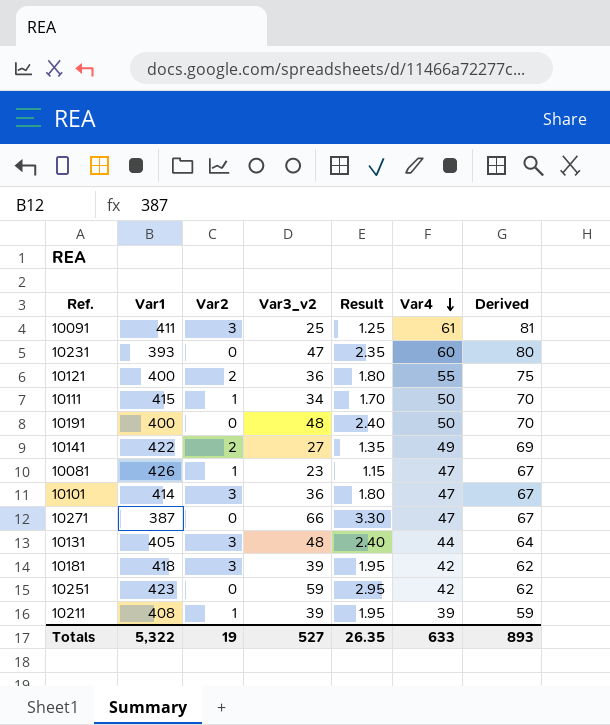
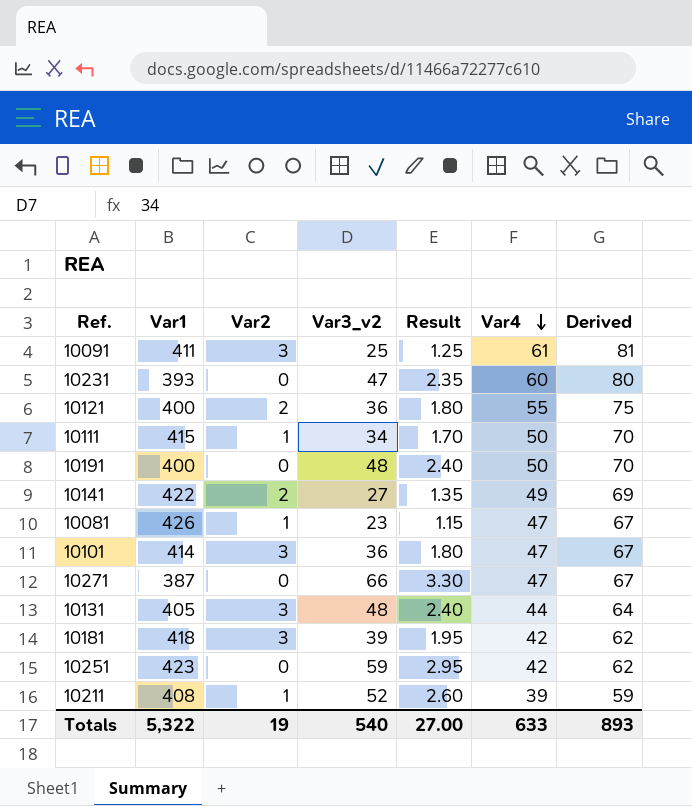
10211 | Var3_v2: 39 -> 52
10211 | Result: 1.95 -> 2.60
Totals | Var3_v2: 527 -> 540
Totals | Result: 26.35 -> 27.00

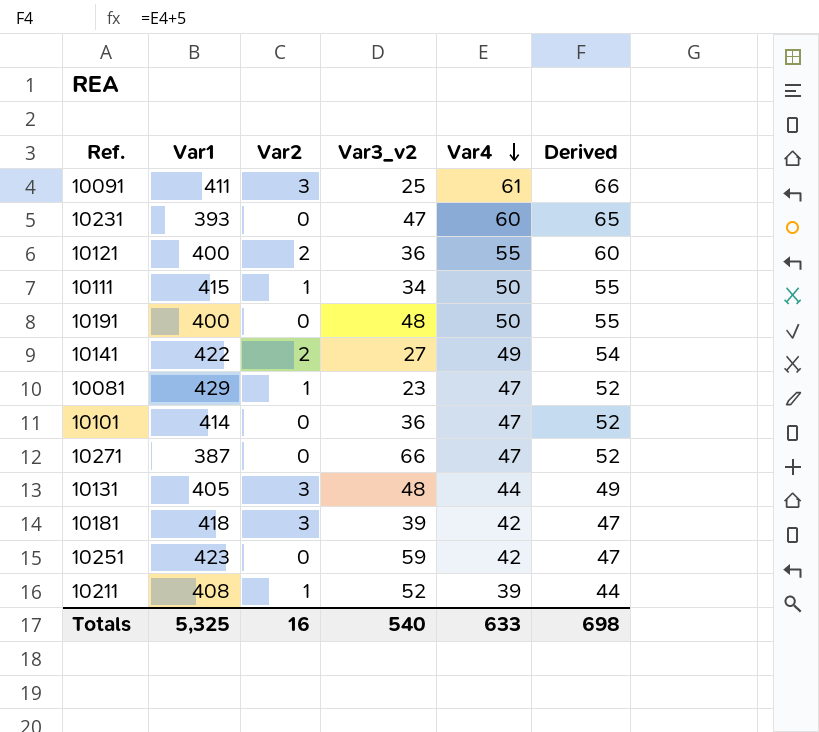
column Result | formula: [Var3_v2] * 0.05 -> none
column Derived | formula: [Var4] + 20 -> [Var4] + 5
10081 | Var1: 426 -> 429
10101 | Var2: 3 -> 0
Totals | Var1: 5,322 -> 5,325
Totals | Var2: 19 -> 16
Totals | Derived: 893 -> 698

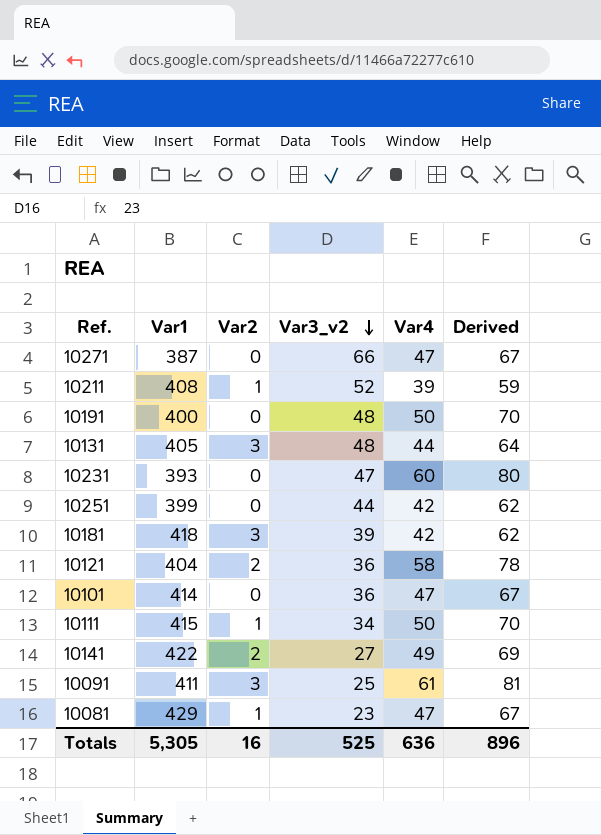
row order: Var4 descending -> Var3_v2 descending
column Derived | formula: [Var4] + 5 -> [Var4] + 20
10251 | Var1: 423 -> 399
10251 | Var3_v2: 59 -> 44
10121 | Var1: 400 -> 404
10121 | Var4: 55 -> 58
Totals | Var1: 5,325 -> 5,305
Totals | Var3_v2: 540 -> 525
Totals | Var4: 633 -> 636
Totals | Derived: 698 -> 896

